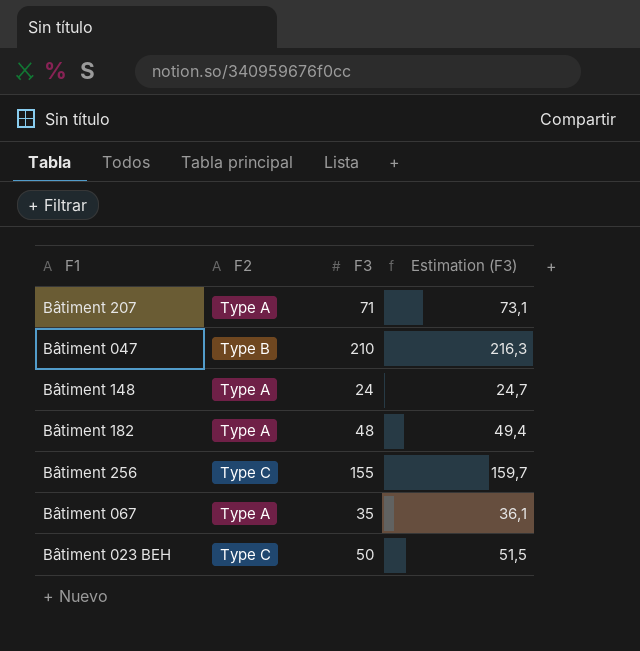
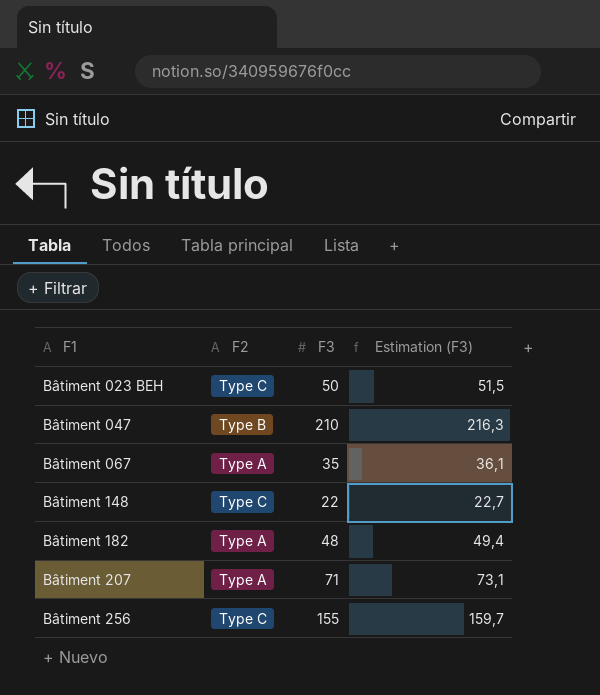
row order: none -> F1 ascending
Bâtiment 148 | F2: Type A -> Type C
Bâtiment 148 | F3: 24 -> 22
Bâtiment 148 | Estimation (F3): 24,7 -> 22,7

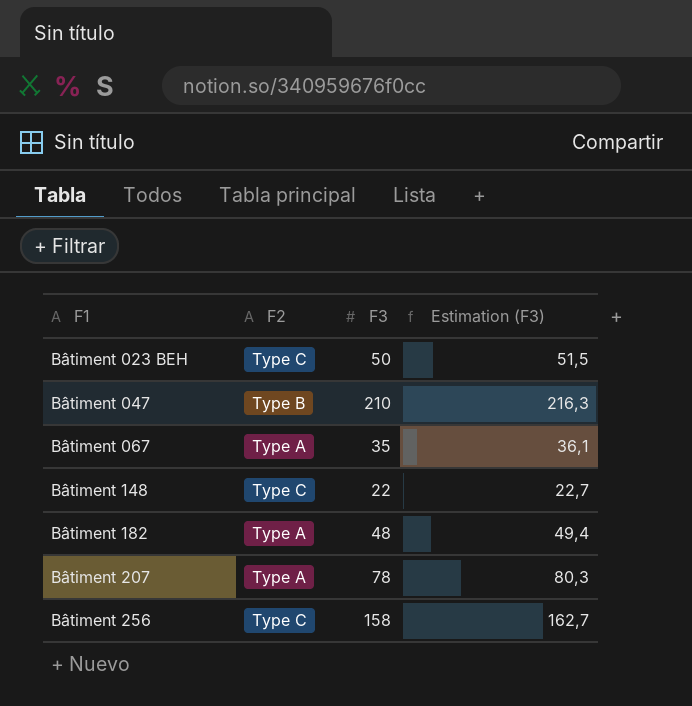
Bâtiment 207 | F3: 71 -> 78
Bâtiment 207 | Estimation (F3): 73,1 -> 80,3
Bâtiment 256 | F3: 155 -> 158
Bâtiment 256 | Estimation (F3): 159,7 -> 162,7

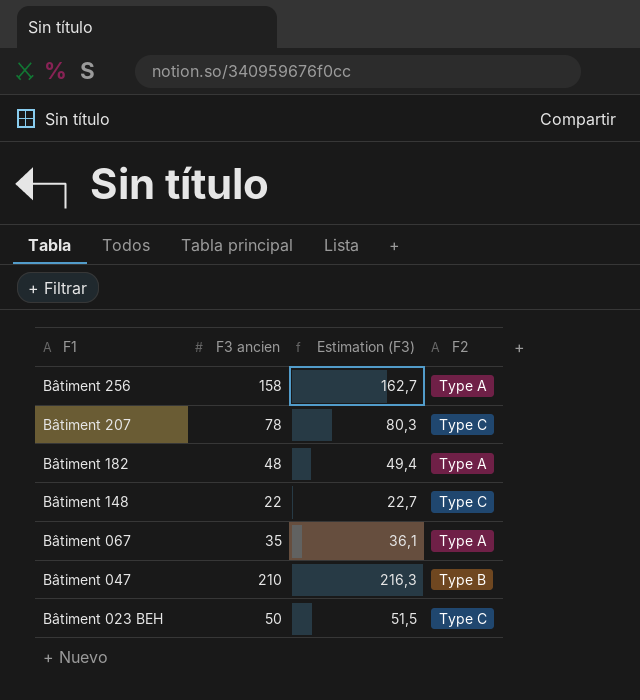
row order: F1 ascending -> F1 descending
column name: F3 -> F3 ancien
column F2 | position: 2 -> 4
Bâtiment 256 | F2: Type C -> Type A
Bâtiment 207 | F2: Type A -> Type C

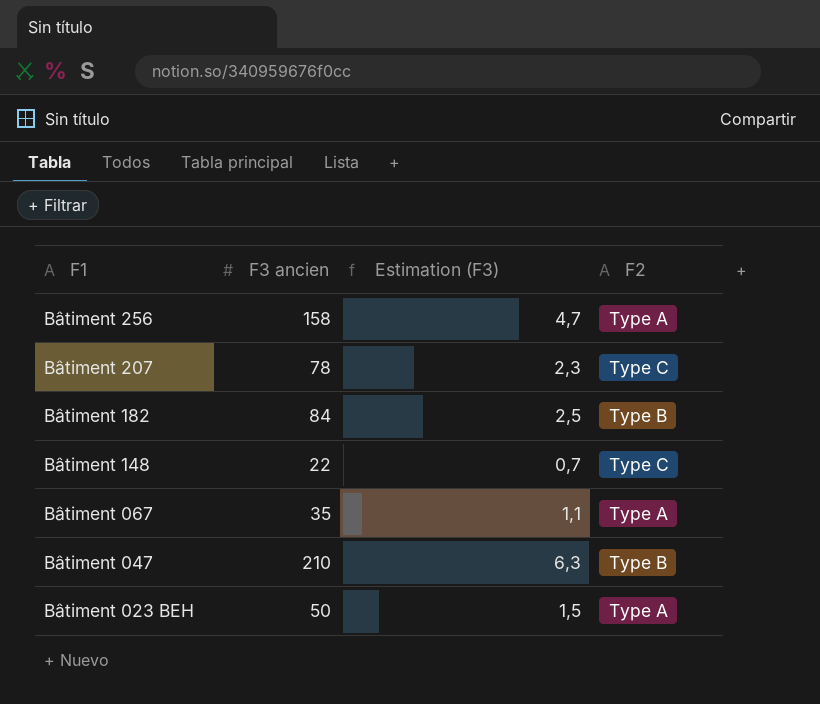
column Estimation (F3) | formula: [F3 ancien] * 1,03 -> [F3 ancien] * 0,03
Bâtiment 182 | F3 ancien: 48 -> 84
Bâtiment 182 | F2: Type A -> Type B
Bâtiment 023 BEH | F2: Type C -> Type A

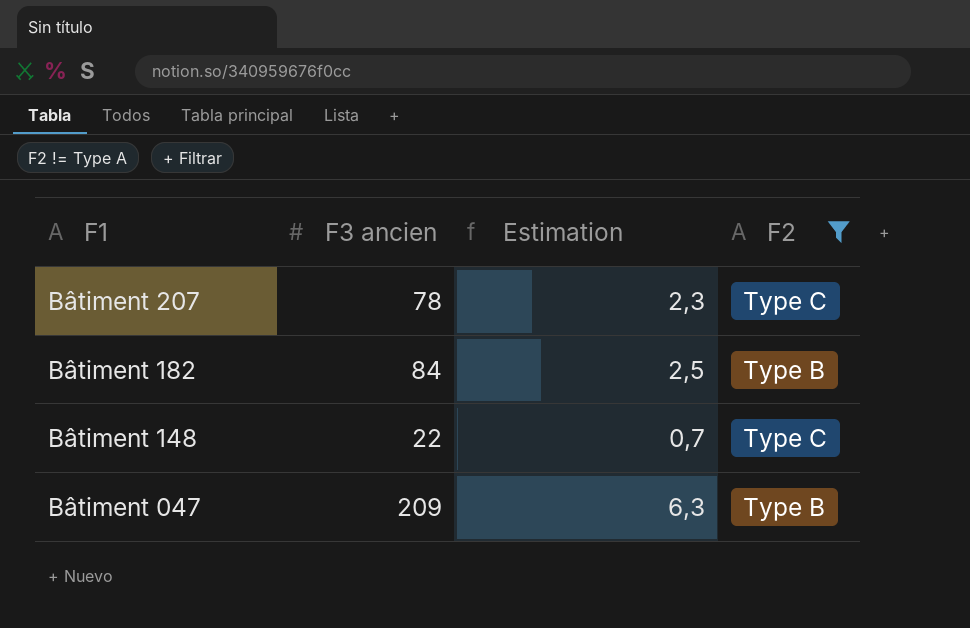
filter: none -> F2 != Type A
column name: Estimation (F3) -> Estimation
Bâtiment 047 | F3 ancien: 210 -> 209

